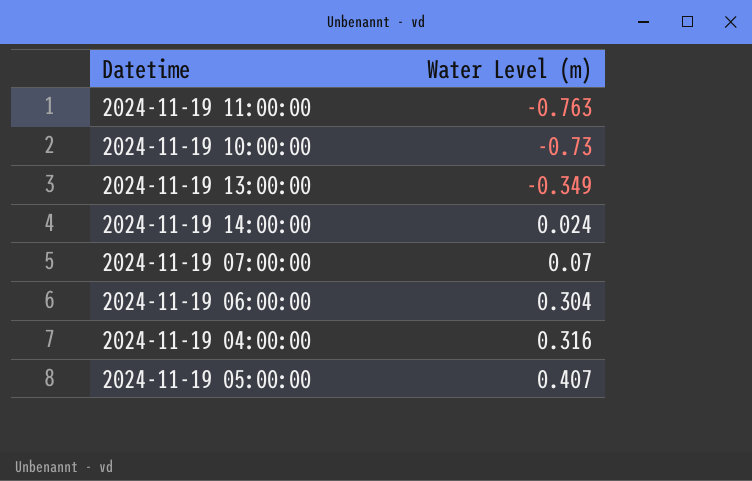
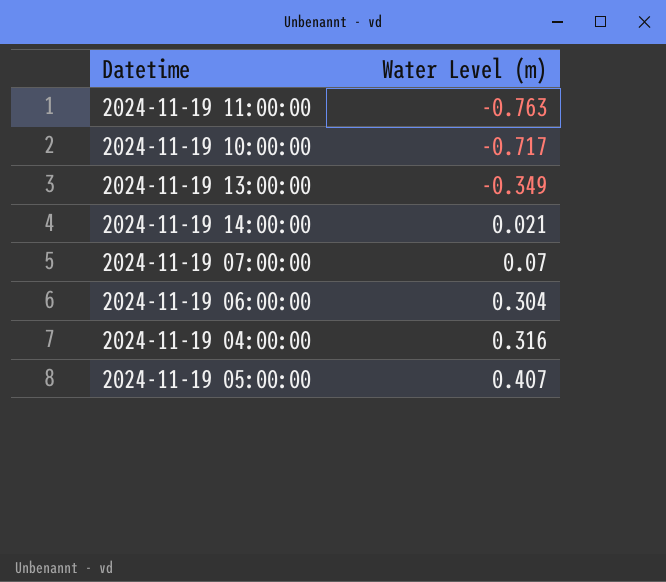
2024-11-19 10:00:00 | Water Level (m): -0.73 -> -0.717
2024-11-19 14:00:00 | Water Level (m): 0.024 -> 0.021

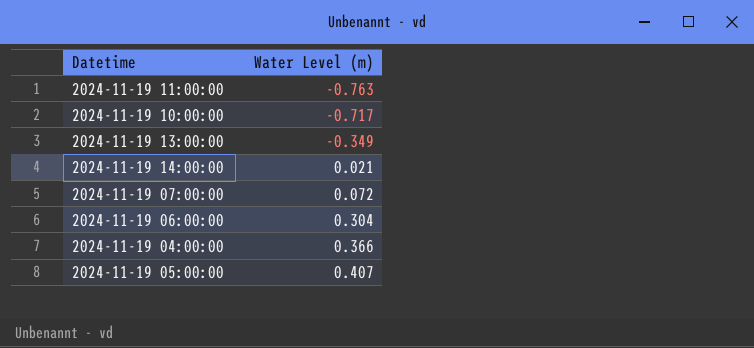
2024-11-19 07:00:00 | Water Level (m): 0.07 -> 0.072
2024-11-19 04:00:00 | Water Level (m): 0.316 -> 0.366

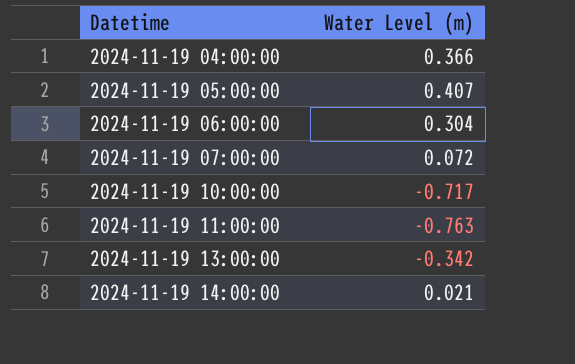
row order: Water Level (m) ascending -> Datetime ascending
2024-11-19 13:00:00 | Water Level (m): -0.349 -> -0.342

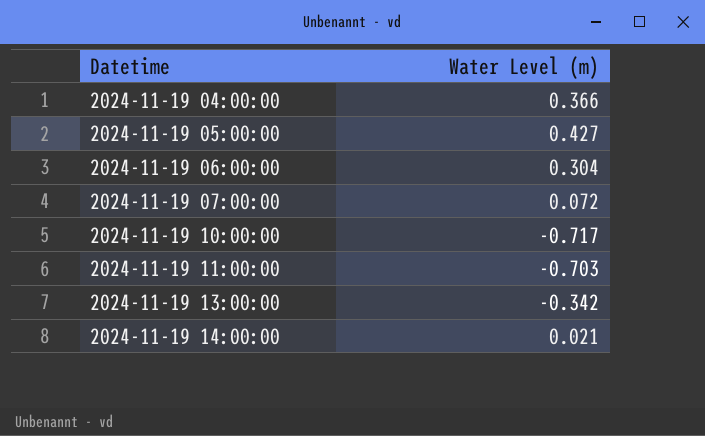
2024-11-19 05:00:00 | Water Level (m): 0.407 -> 0.427
2024-11-19 11:00:00 | Water Level (m): -0.763 -> -0.703

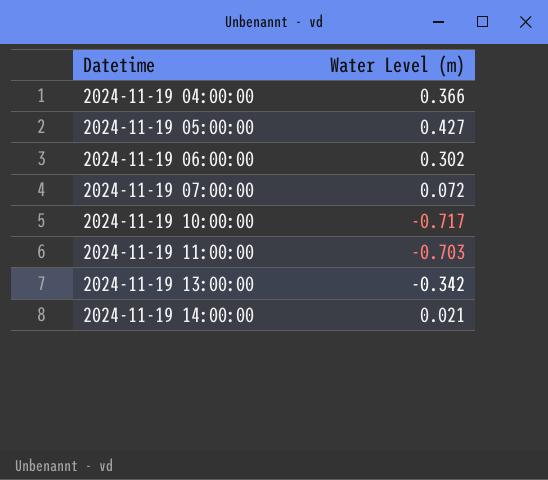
2024-11-19 06:00:00 | Water Level (m): 0.304 -> 0.302

